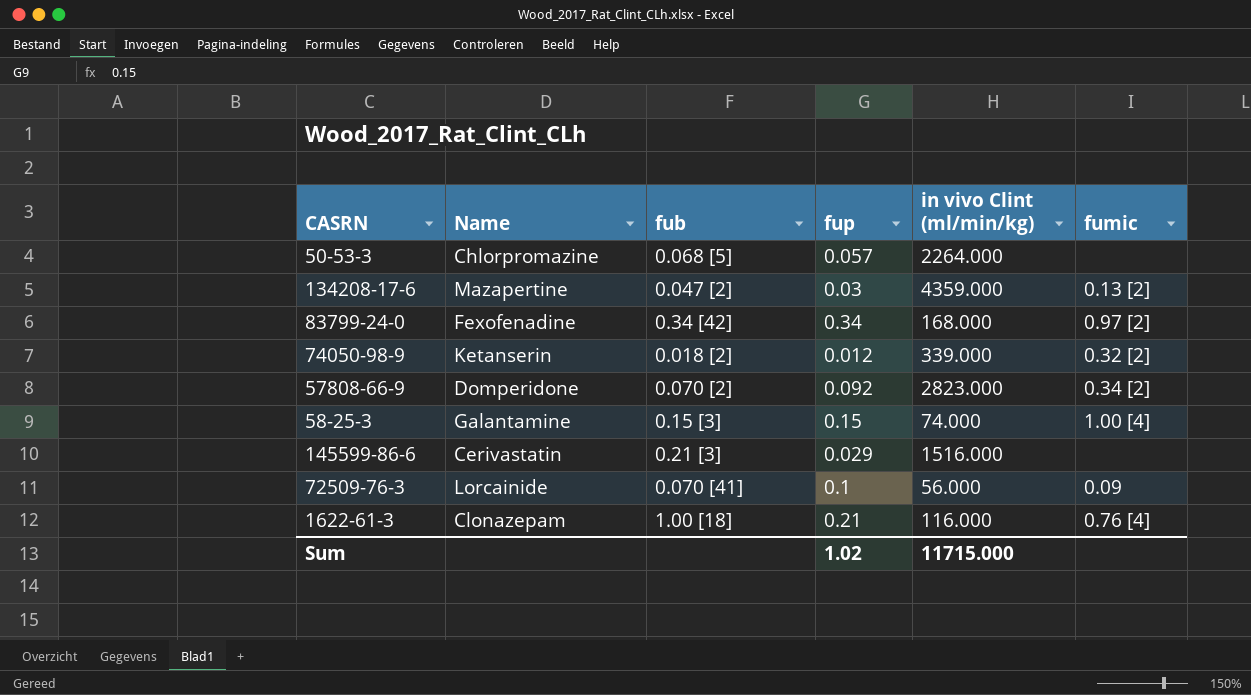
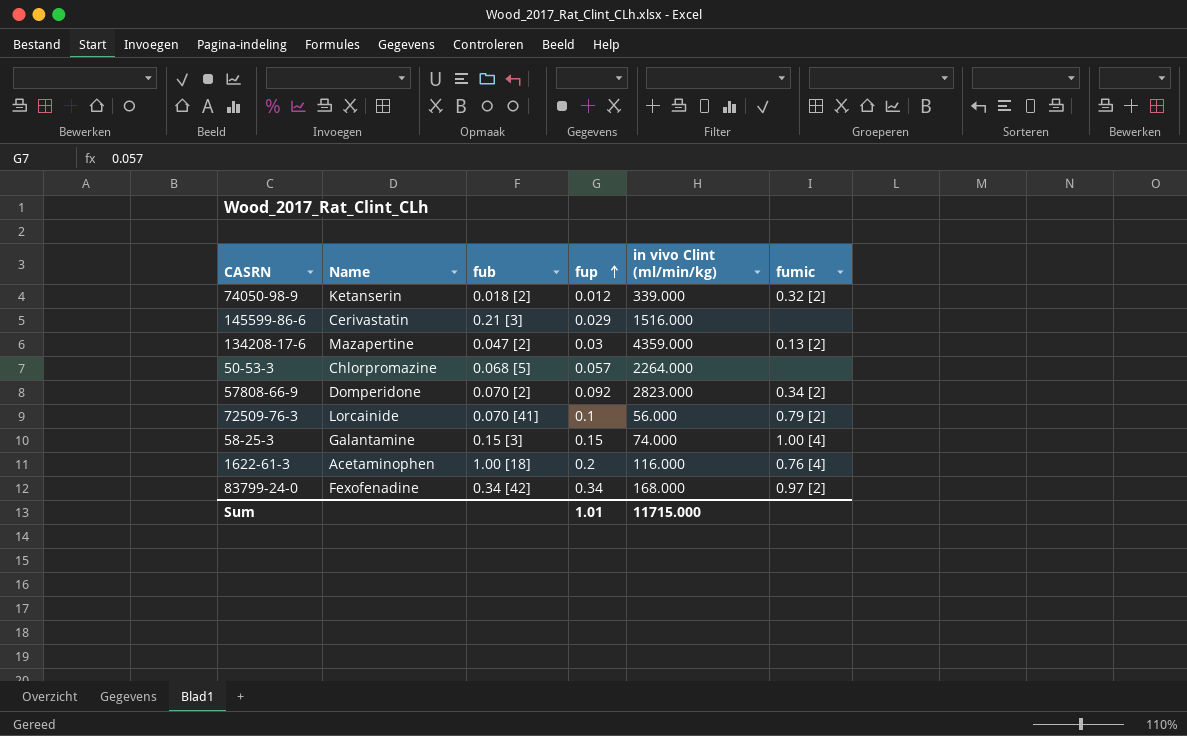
row order: none -> fup ascending
72509-76-3 | fumic: 0.09 -> 0.79 [2]
1622-61-3 | Name: Clonazepam -> Acetaminophen
1622-61-3 | fup: 0.21 -> 0.2
Sum | fup: 1.02 -> 1.01

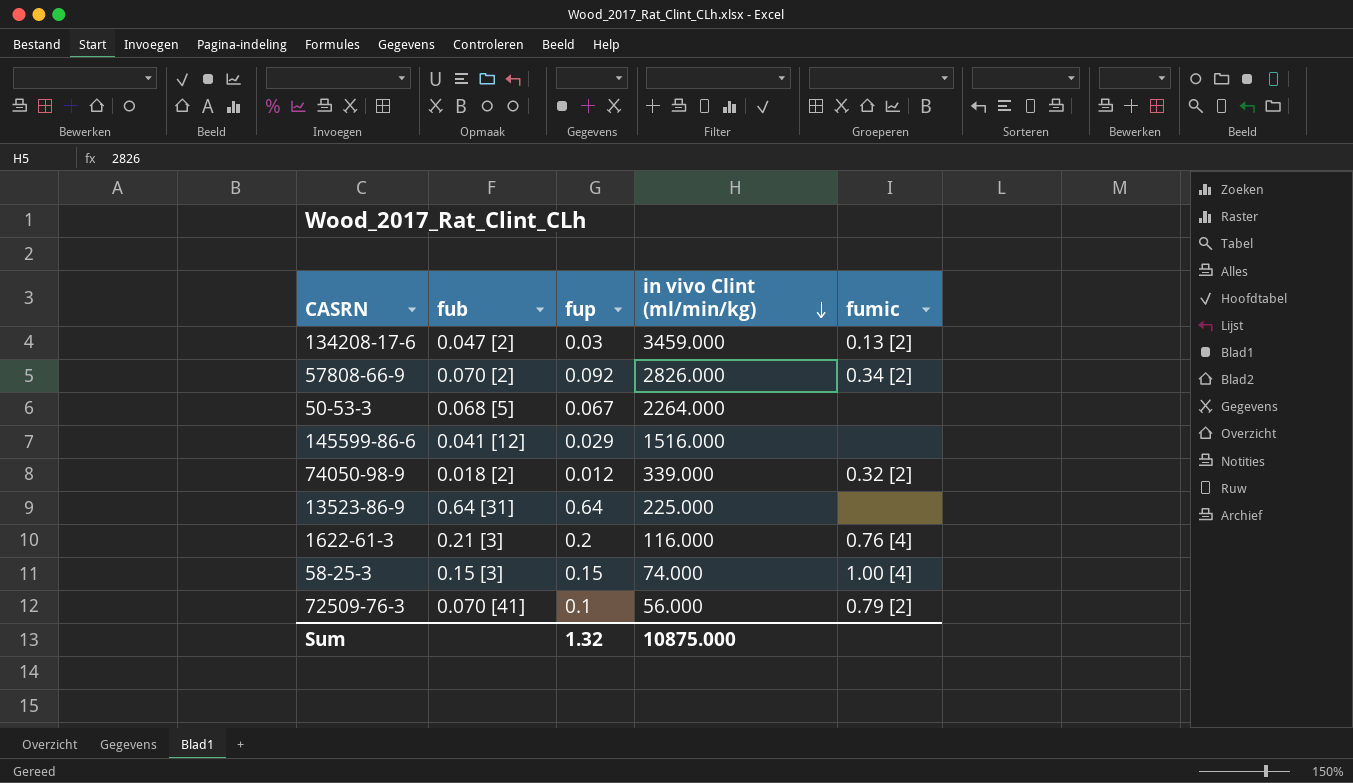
row order: fup ascending -> in vivo Clint (ml/min/kg) descending
column Name | position: 2 -> none
row 83799-24-0: Fexofenadine | 0.34 [42] | 0.34 | 168.000 | 0.97 [2] -> none
134208-17-6 | in vivo Clint (ml/min/kg): 4359.000 -> 3459.000
57808-66-9 | in vivo Clint (ml/min/kg): 2823.000 -> 2826.000
50-53-3 | fup: 0.057 -> 0.067
145599-86-6 | fub: 0.21 [3] -> 0.041 [12]
row 13523-86-9: none -> 0.64 [31] | 0.64 | 225.000 | none
1622-61-3 | fub: 1.00 [18] -> 0.21 [3]
Sum | fup: 1.01 -> 1.32
Sum | in vivo Clint (ml/min/kg): 11715.000 -> 10875.000

